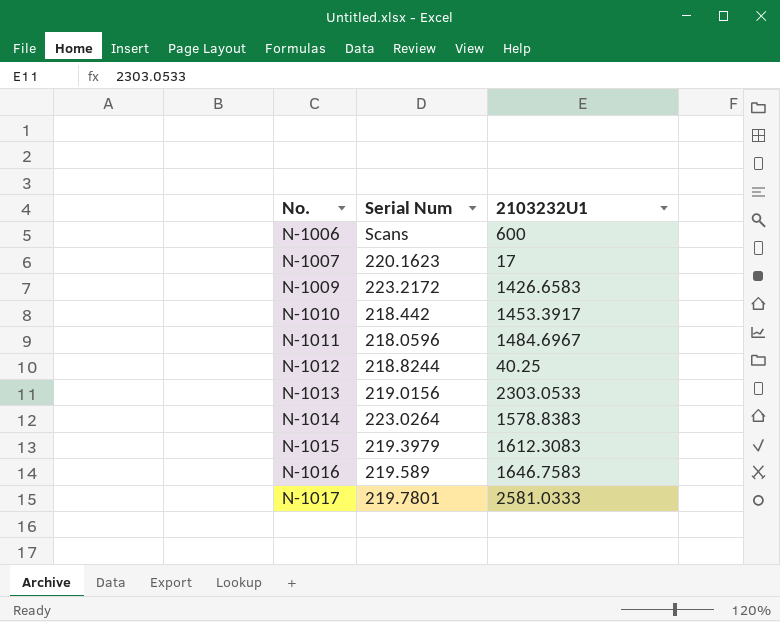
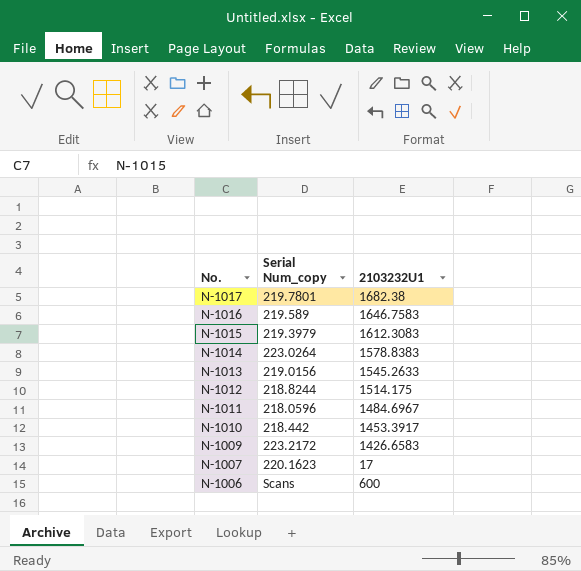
row order: No. ascending -> No. descending
column name: Serial Num -> Serial Num_copy
N-1017 | 2103232U1: 2581.0333 -> 1682.38
N-1013 | 2103232U1: 2303.0533 -> 1545.2633
N-1012 | 2103232U1: 40.25 -> 1514.175

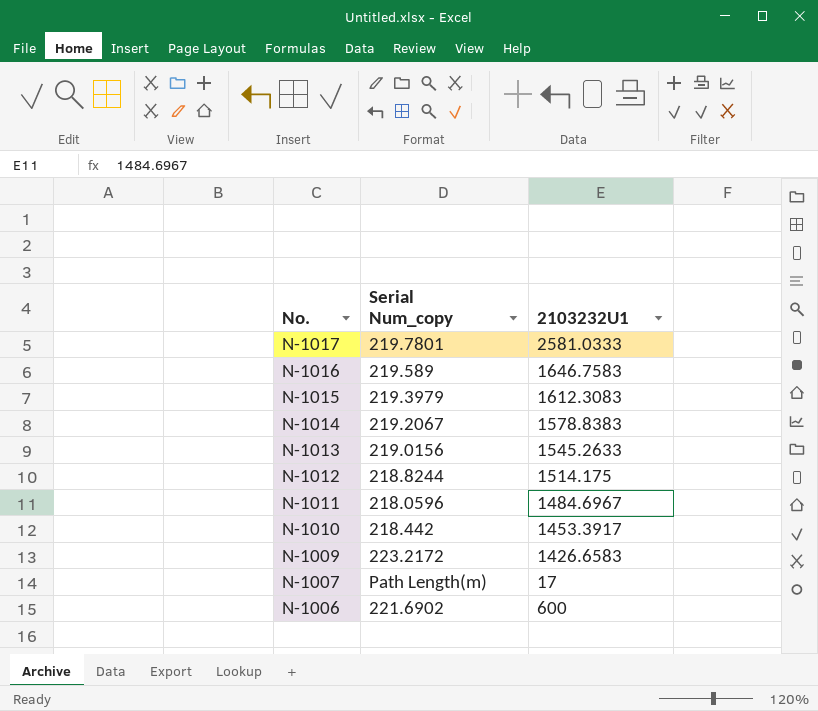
N-1017 | 2103232U1: 1682.38 -> 2581.0333
N-1014 | Serial Num_copy: 223.0264 -> 219.2067
N-1007 | Serial Num_copy: 220.1623 -> Path Length(m)
N-1006 | Serial Num_copy: Scans -> 221.6902

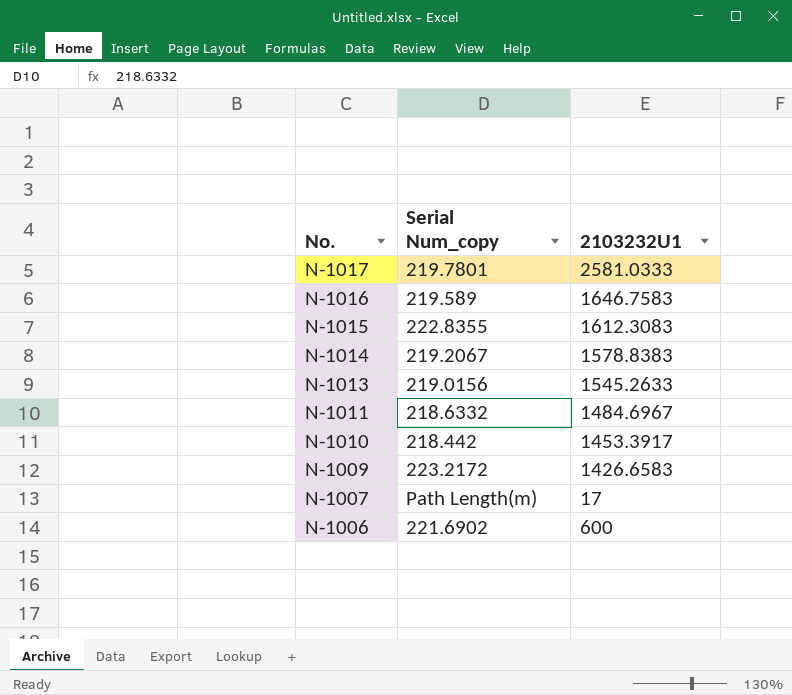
row N-1012: 218.8244 | 1514.175 -> none
N-1015 | Serial Num_copy: 219.3979 -> 222.8355
N-1011 | Serial Num_copy: 218.0596 -> 218.6332

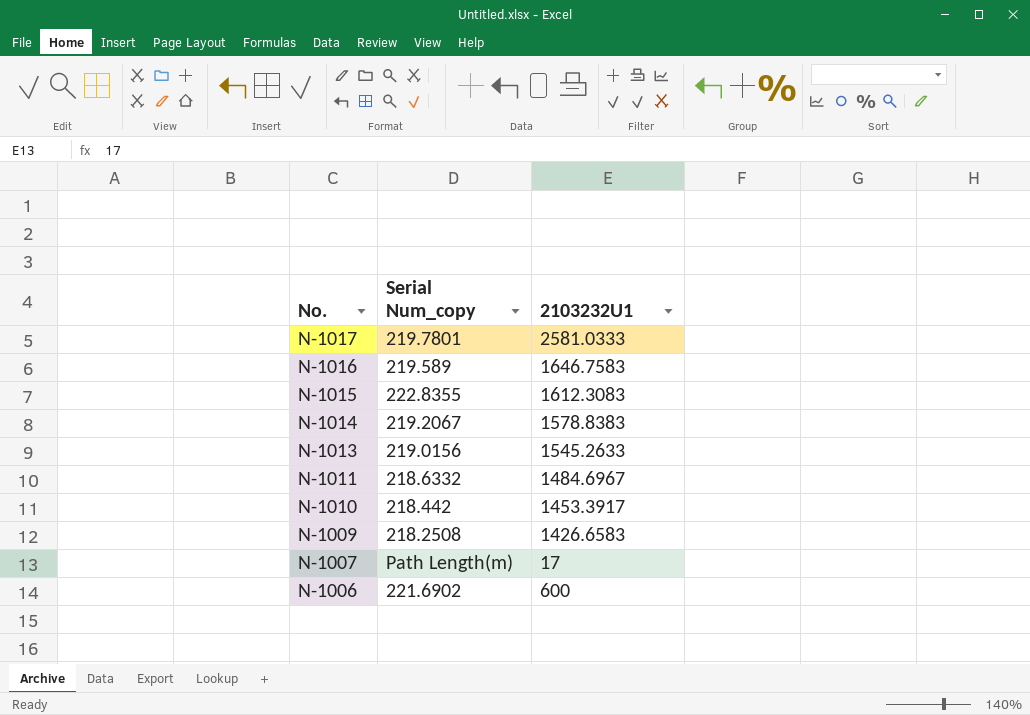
N-1009 | Serial Num_copy: 223.2172 -> 218.2508

